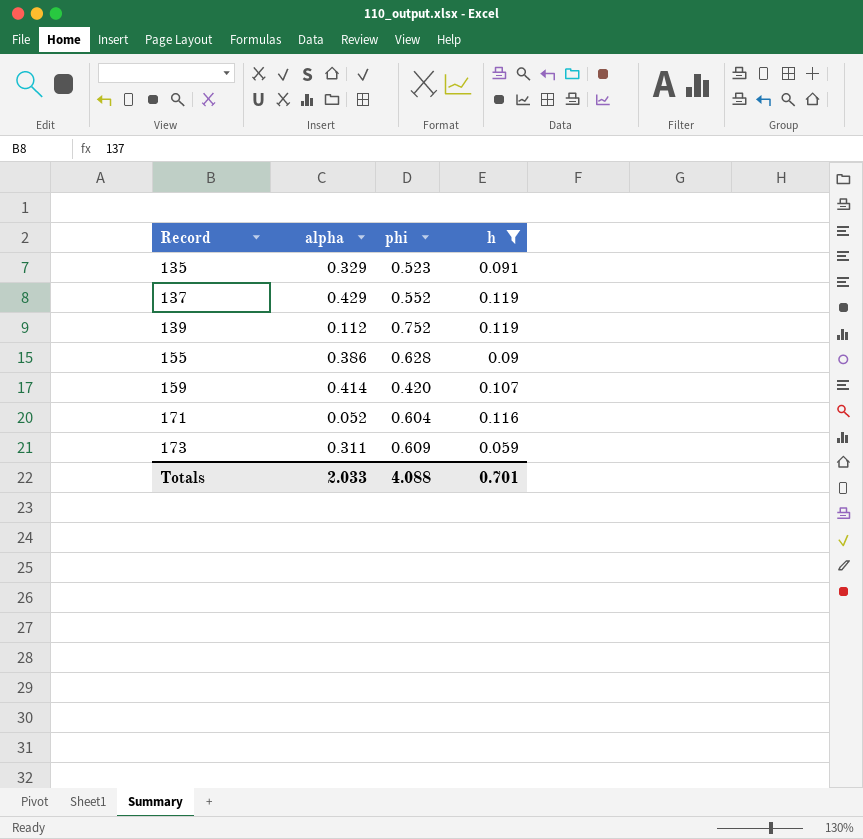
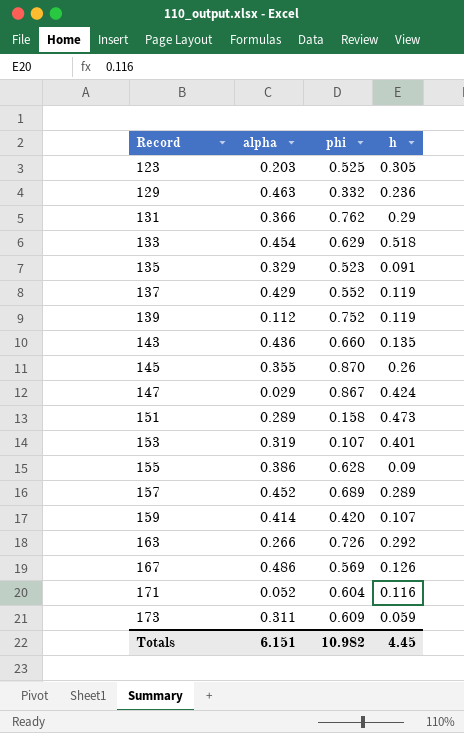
filter: h <= 0.119 -> none
Totals | alpha: 2.033 -> 6.151
Totals | phi: 4.088 -> 10.982
Totals | h: 0.701 -> 4.45

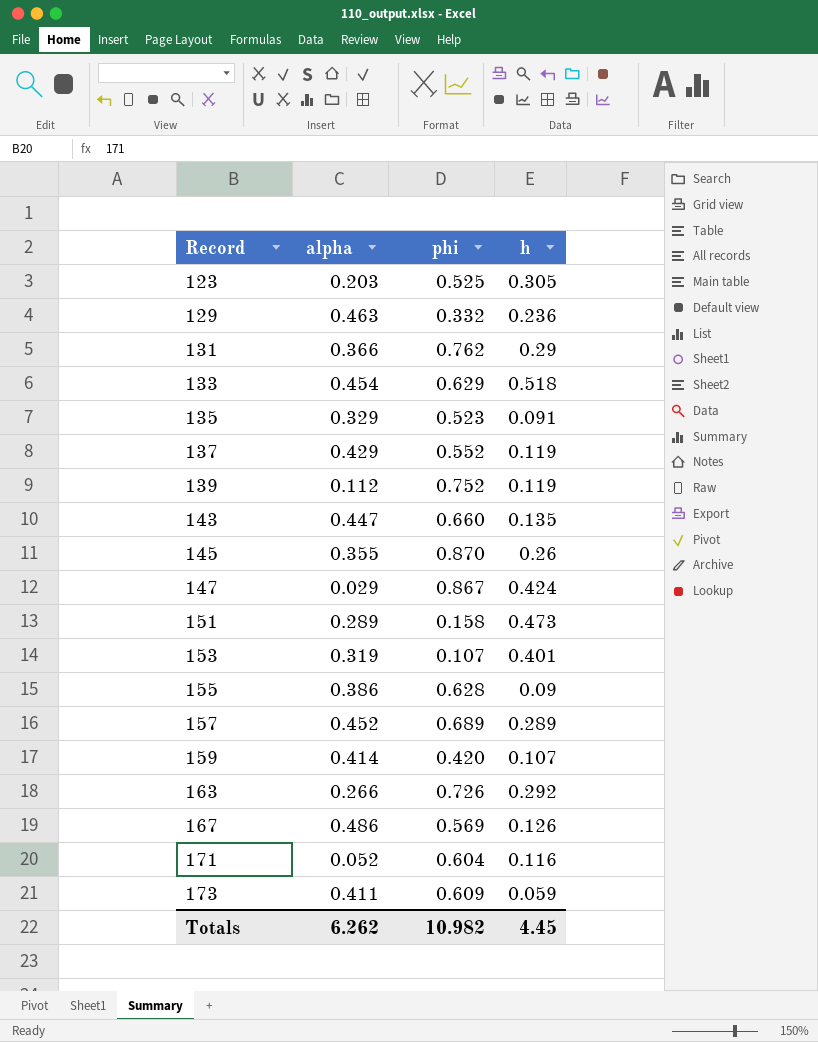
143 | alpha: 0.436 -> 0.447
173 | alpha: 0.311 -> 0.411
Totals | alpha: 6.151 -> 6.262

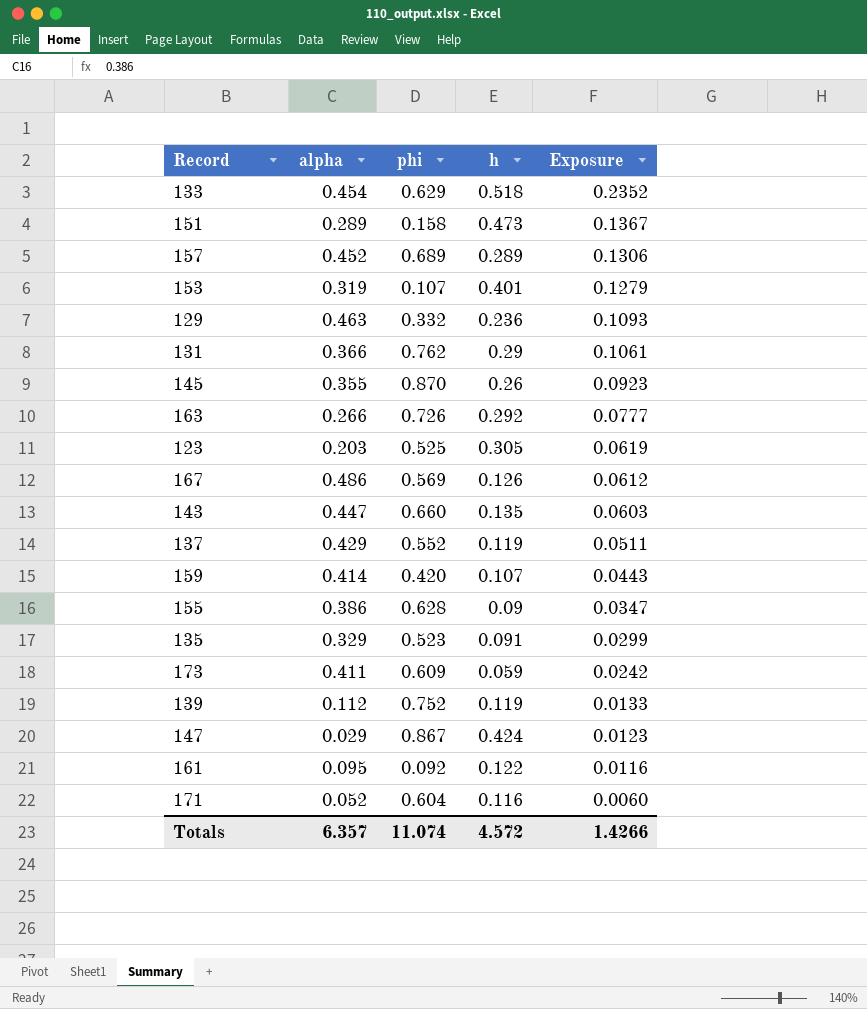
row order: Record ascending -> Exposure descending
column Exposure | formula: none -> [alpha] * [h]
row 161: none -> 0.095 | 0.092 | 0.122 | 0.0116
Totals | alpha: 6.262 -> 6.357
Totals | phi: 10.982 -> 11.074
Totals | h: 4.45 -> 4.572

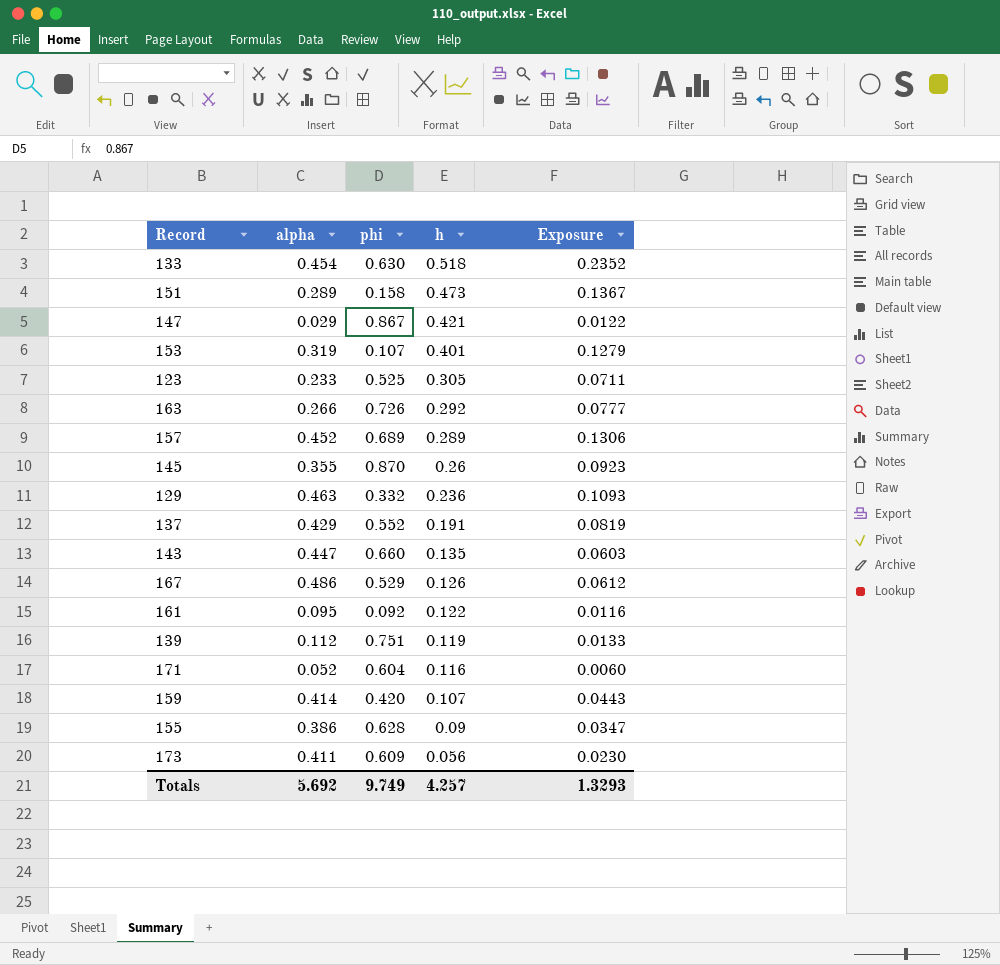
row order: Exposure descending -> h descending
row 131: 0.366 | 0.762 | 0.29 | 0.1061 -> none
row 135: 0.329 | 0.523 | 0.091 | 0.0299 -> none
133 | phi: 0.629 -> 0.630
147 | h: 0.424 -> 0.421
147 | Exposure: 0.0123 -> 0.0122
123 | alpha: 0.203 -> 0.233
123 | Exposure: 0.0619 -> 0.0711
137 | h: 0.119 -> 0.191
137 | Exposure: 0.0511 -> 0.0819
167 | phi: 0.569 -> 0.529
139 | phi: 0.752 -> 0.751
173 | h: 0.059 -> 0.056
173 | Exposure: 0.0242 -> 0.0230
Totals | alpha: 6.357 -> 5.692
Totals | phi: 11.074 -> 9.749
Totals | h: 4.572 -> 4.257
Totals | Exposure: 1.4266 -> 1.3293

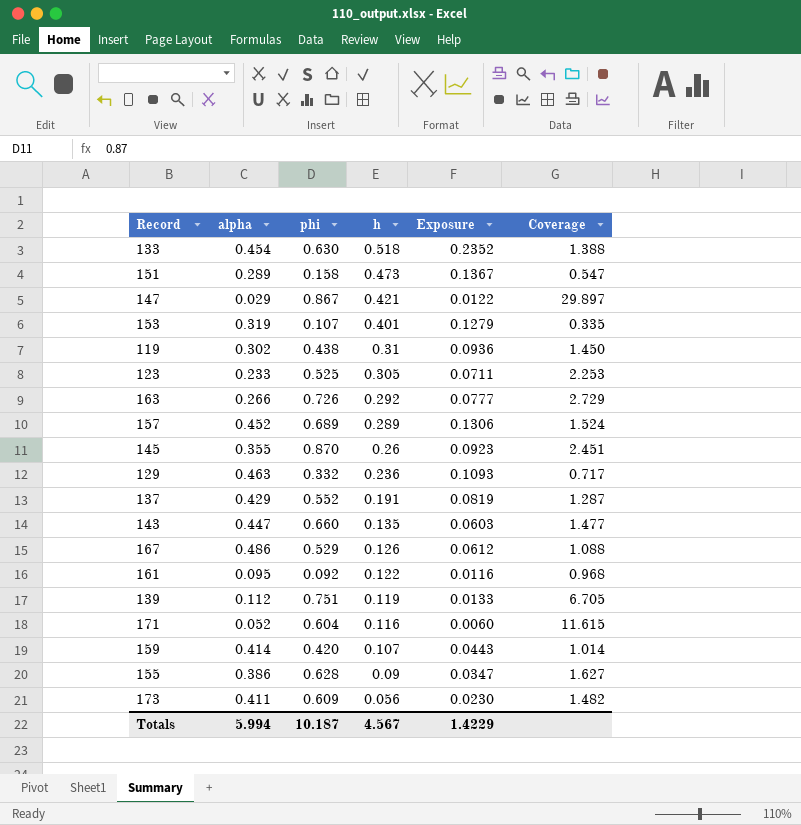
column Coverage | formula: none -> [phi] / [alpha]
row 119: none -> 0.302 | 0.438 | 0.31 | 0.0936 | 1.450
Totals | alpha: 5.692 -> 5.994
Totals | phi: 9.749 -> 10.187
Totals | h: 4.257 -> 4.567
Totals | Exposure: 1.3293 -> 1.4229

